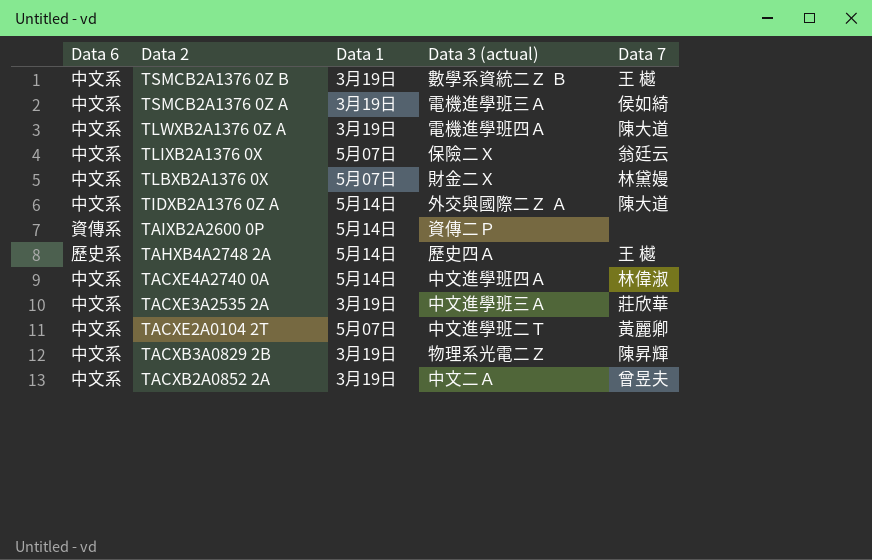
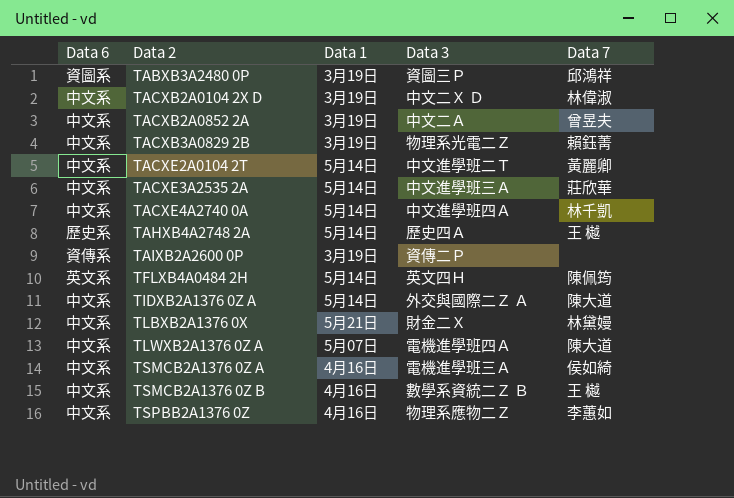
row order: Data 2 descending -> Data 2 ascending
column name: Data 3 (actual) -> Data 3
row TLIXB2A1376 0X: 中文系 | 5月07日 | 保險二Ｘ | 翁廷云 -> none
row TABXB3A2480 0P: none -> 資圖系 | 3月19日 | 資圖三Ｐ | 邱鴻祥
row TACXB2A0104 2X D: none -> 中文系 | 3月19日 | 中文二Ｘ Ｄ | 林偉淑
TACXB3A0829 2B | Data 7: 陳昇輝 -> 賴鈺菁
TACXE2A0104 2T | Data 1: 5月07日 -> 5月14日
TACXE3A2535 2A | Data 1: 3月19日 -> 5月14日
TACXE4A2740 0A | Data 7: 林偉淑 -> 林千凱
TAIXB2A2600 0P | Data 1: 5月14日 -> 3月19日
row TFLXB4A0484 2H: none -> 英文系 | 5月14日 | 英文四Ｈ | 陳佩筠
TLBXB2A1376 0X | Data 1: 5月07日 -> 5月21日
TLWXB2A1376 0Z A | Data 1: 3月19日 -> 5月07日
TSMCB2A1376 0Z A | Data 1: 3月19日 -> 4月16日
TSMCB2A1376 0Z B | Data 1: 3月19日 -> 4月16日
row TSPBB2A1376 0Z: none -> 中文系 | 4月16日 | 物理系應物二Ｚ | 李蕙如

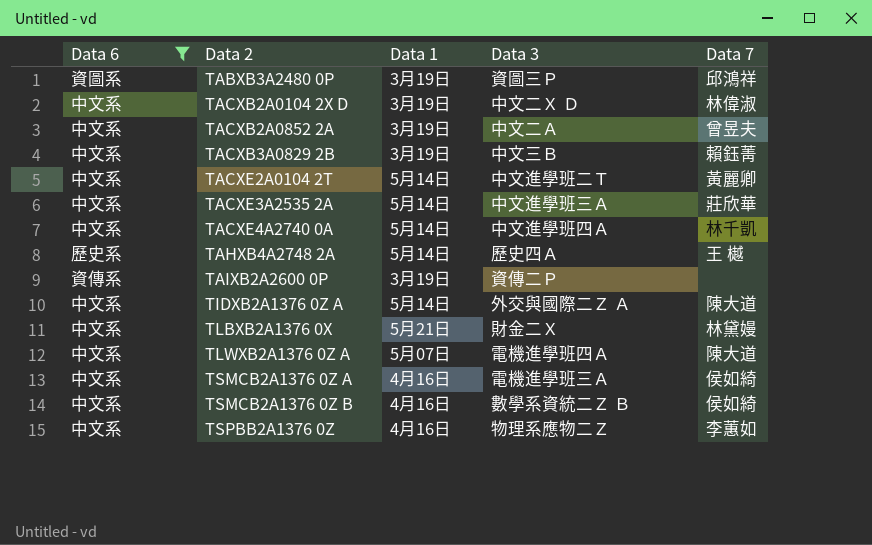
filter: none -> Data 6 != 英文系
TACXB3A0829 2B | Data 3: 物理系光電二Ｚ -> 中文三Ｂ
TSMCB2A1376 0Z B | Data 7: 王 樾 -> 侯如綺

